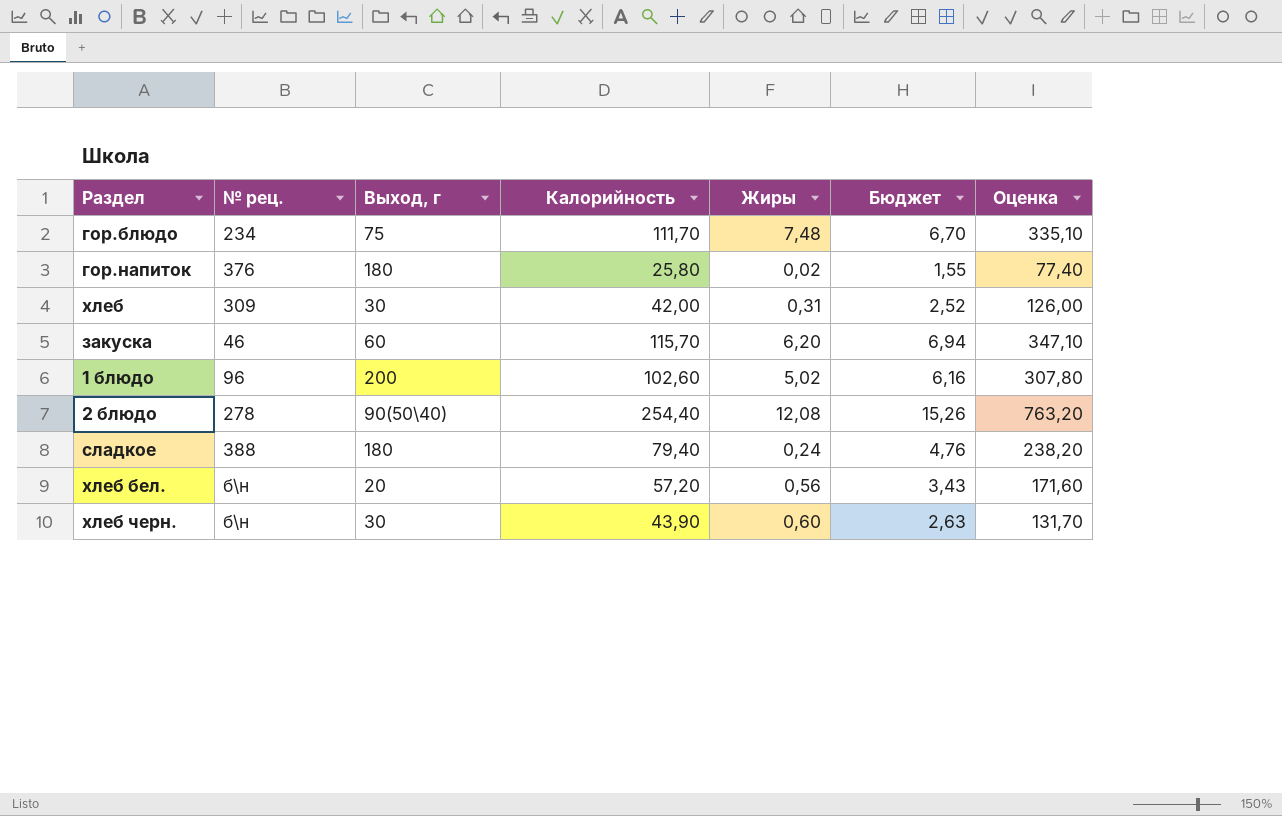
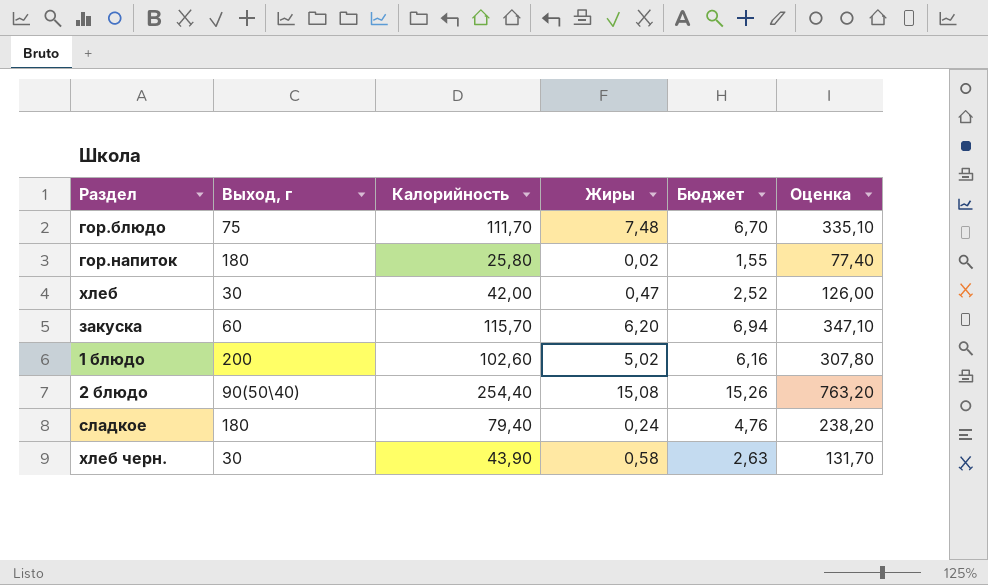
column № рец. | position: 2 -> none
row хлеб бел.: б\н | 20 | 57,20 | 0,56 | 3,43 | 171,60 -> none
хлеб | Жиры: 0,31 -> 0,47
2 блюдо | Жиры: 12,08 -> 15,08
хлеб черн. | Жиры: 0,60 -> 0,58

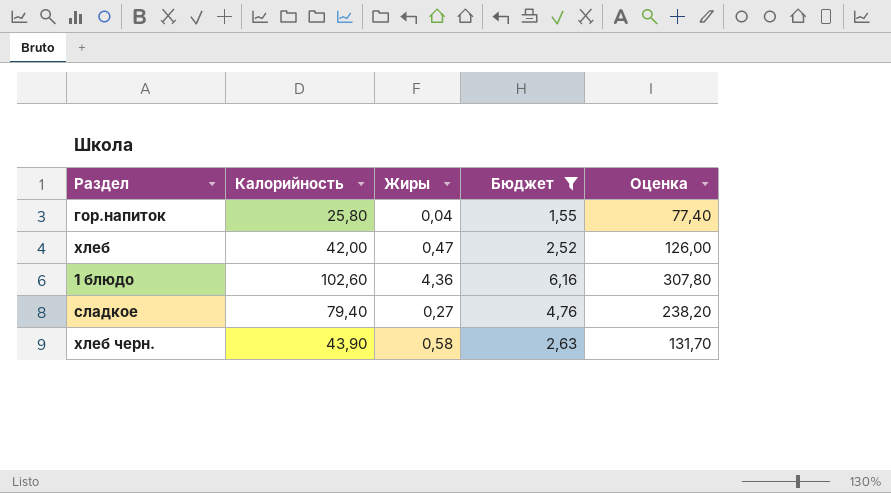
filter: none -> Бюджет <= 6,16
column Выход, г | position: 2 -> none
гор.напиток | Жиры: 0,02 -> 0,04
1 блюдо | Жиры: 5,02 -> 4,36
сладкое | Жиры: 0,24 -> 0,27

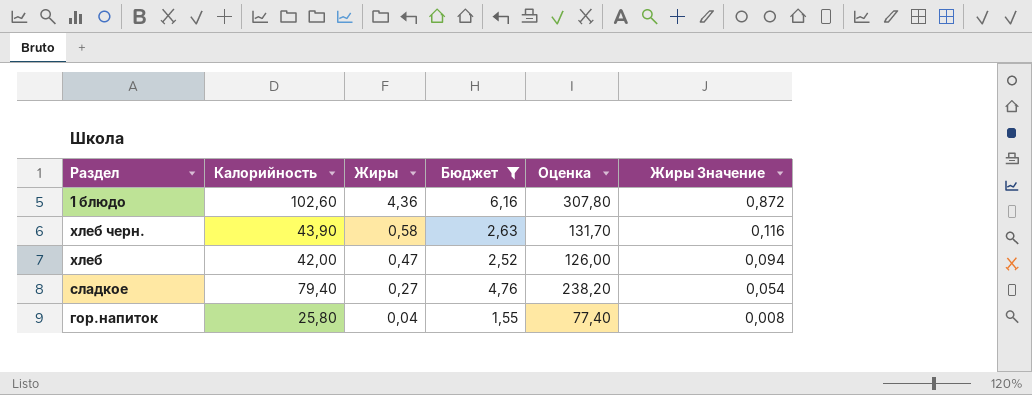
row order: none -> Жиры descending
column Жиры Значение | formula: none -> [Жиры] * 0,2

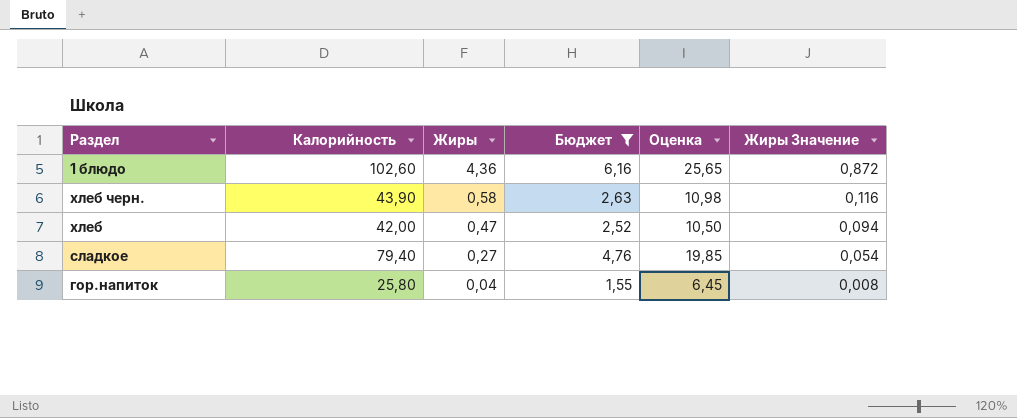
column Оценка | formula: [Калорийность] * 3 -> [Калорийность] * 0,25

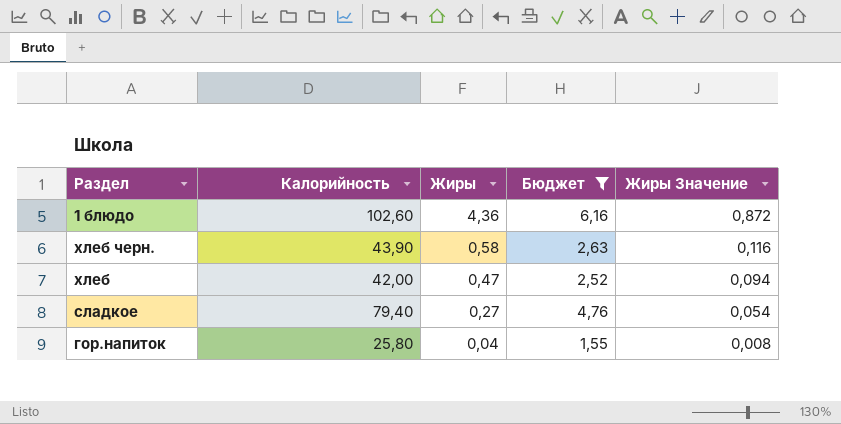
column Оценка | formula: [Калорийность] * 0,25 -> none

